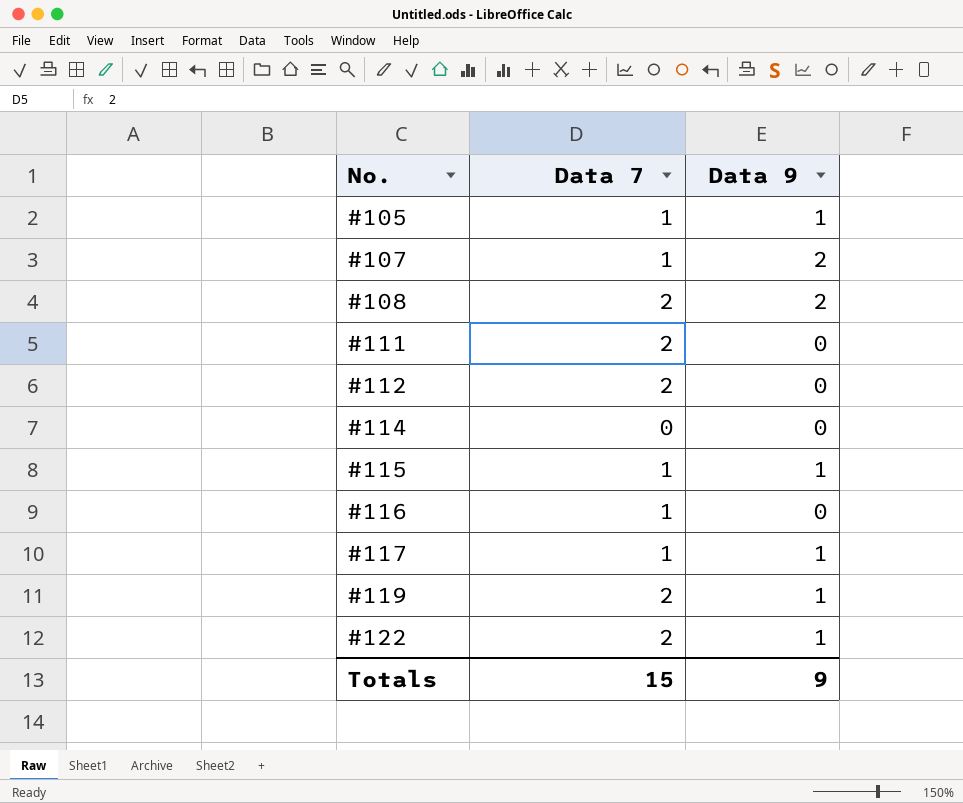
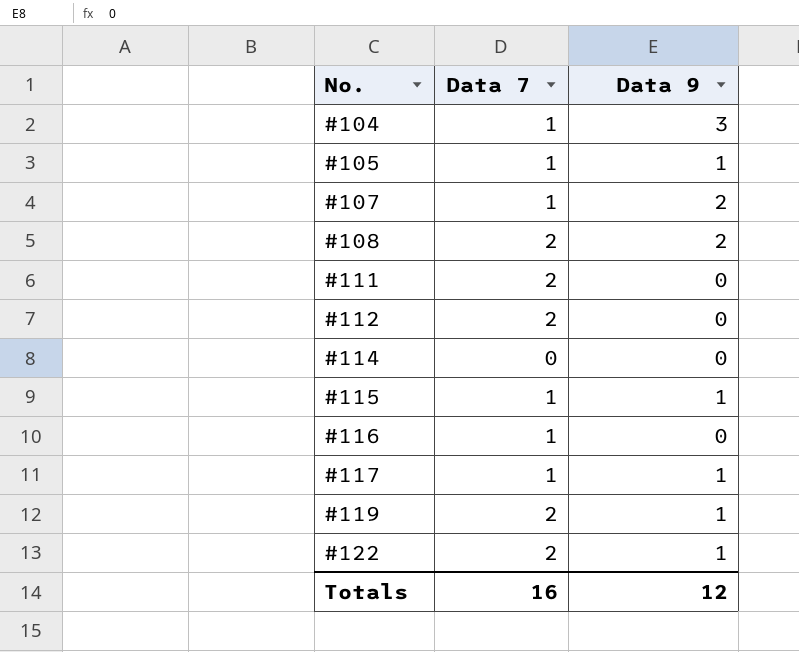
row #104: none -> 1 | 3
Totals | Data 7: 15 -> 16
Totals | Data 9: 9 -> 12

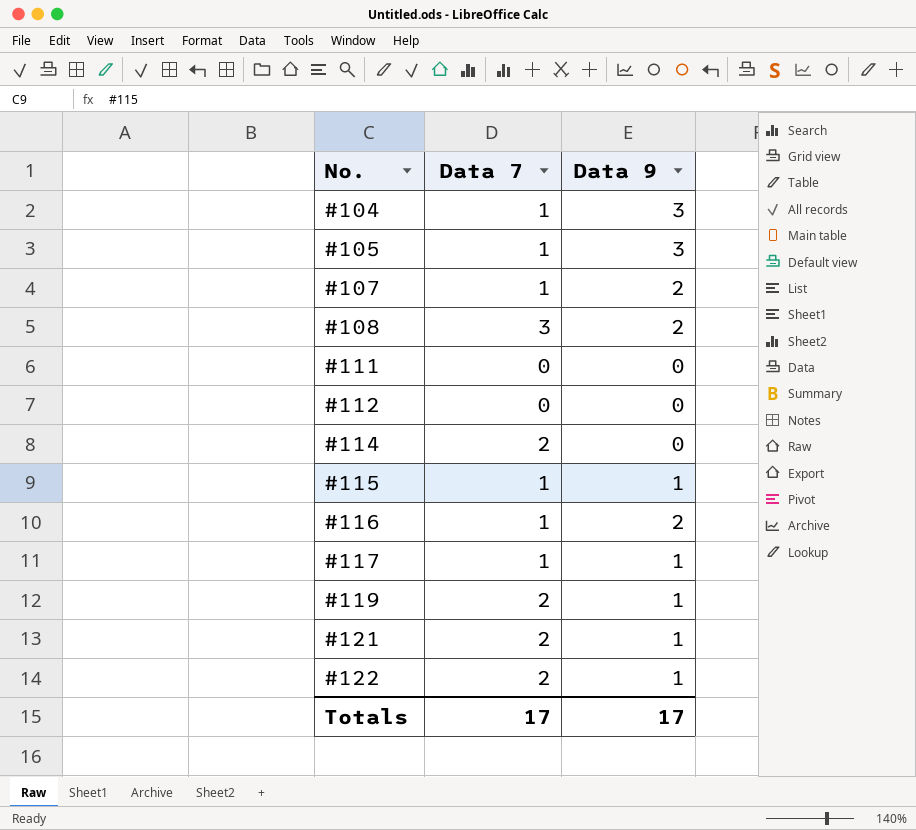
#105 | Data 9: 1 -> 3
#108 | Data 7: 2 -> 3
#111 | Data 7: 2 -> 0
#112 | Data 7: 2 -> 0
#114 | Data 7: 0 -> 2
#116 | Data 9: 0 -> 2
row #121: none -> 2 | 1
Totals | Data 7: 16 -> 17
Totals | Data 9: 12 -> 17

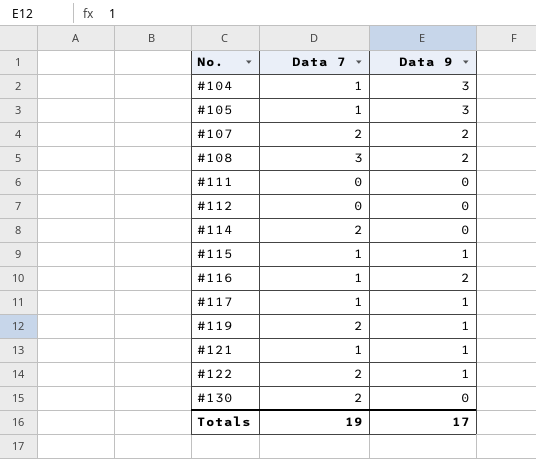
#107 | Data 7: 1 -> 2
#121 | Data 7: 2 -> 1
row #130: none -> 2 | 0
Totals | Data 7: 17 -> 19

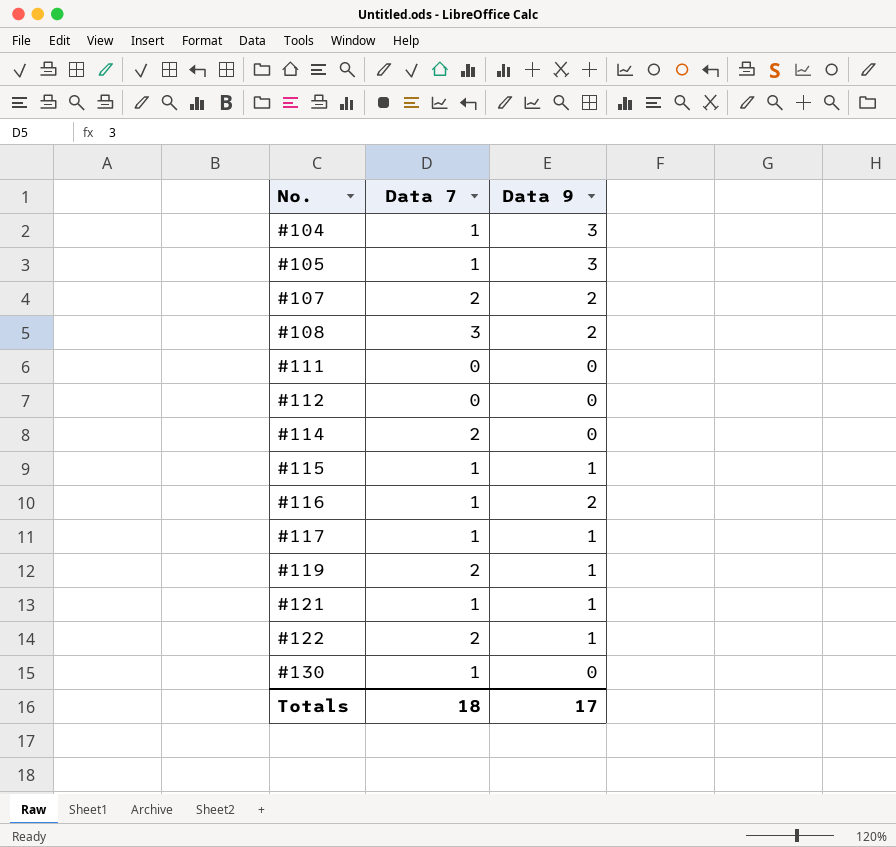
#130 | Data 7: 2 -> 1
Totals | Data 7: 19 -> 18

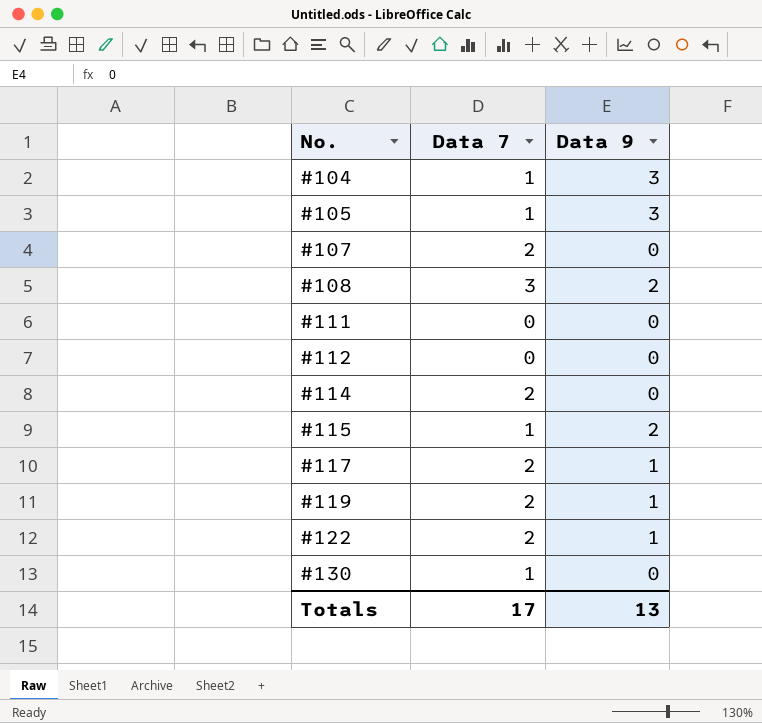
row #116: 1 | 2 -> none
row #121: 1 | 1 -> none
#107 | Data 9: 2 -> 0
#115 | Data 9: 1 -> 2
#117 | Data 7: 1 -> 2
Totals | Data 7: 18 -> 17
Totals | Data 9: 17 -> 13

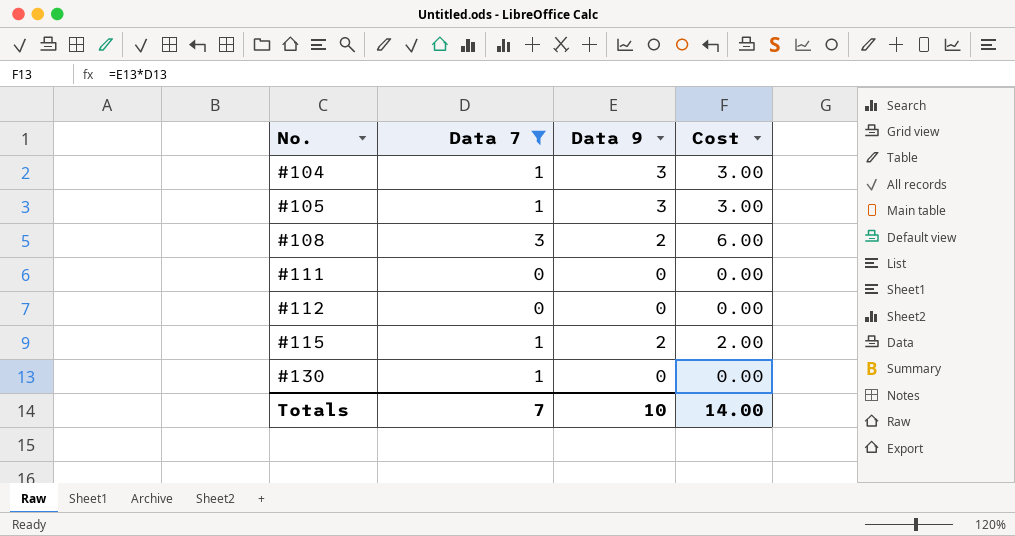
filter: none -> Data 7 != 2
column Cost | formula: none -> [Data 7] * [Data 9]
Totals | Data 7: 17 -> 7
Totals | Data 9: 13 -> 10

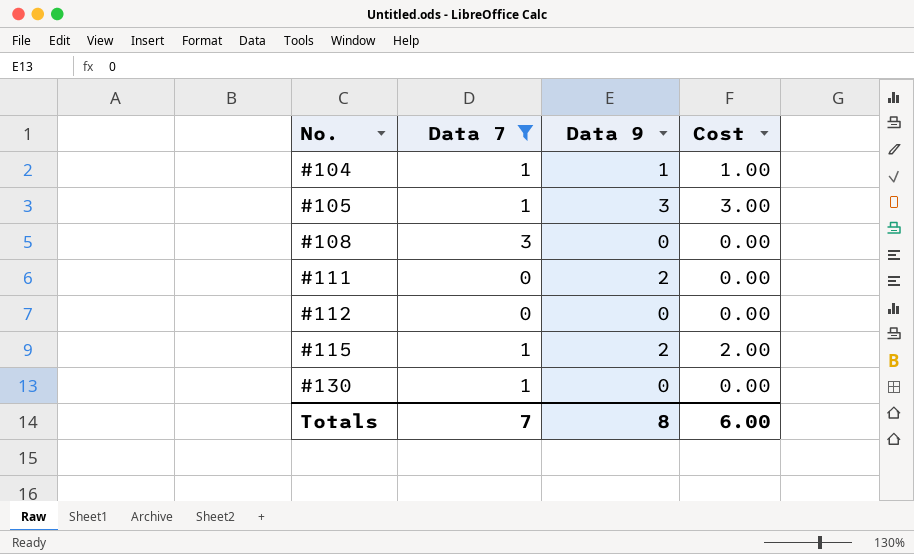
#104 | Data 9: 3 -> 1
#104 | Cost: 3.00 -> 1.00
#108 | Data 9: 2 -> 0
#108 | Cost: 6.00 -> 0.00
#111 | Data 9: 0 -> 2
Totals | Data 9: 10 -> 8
Totals | Cost: 14.00 -> 6.00

